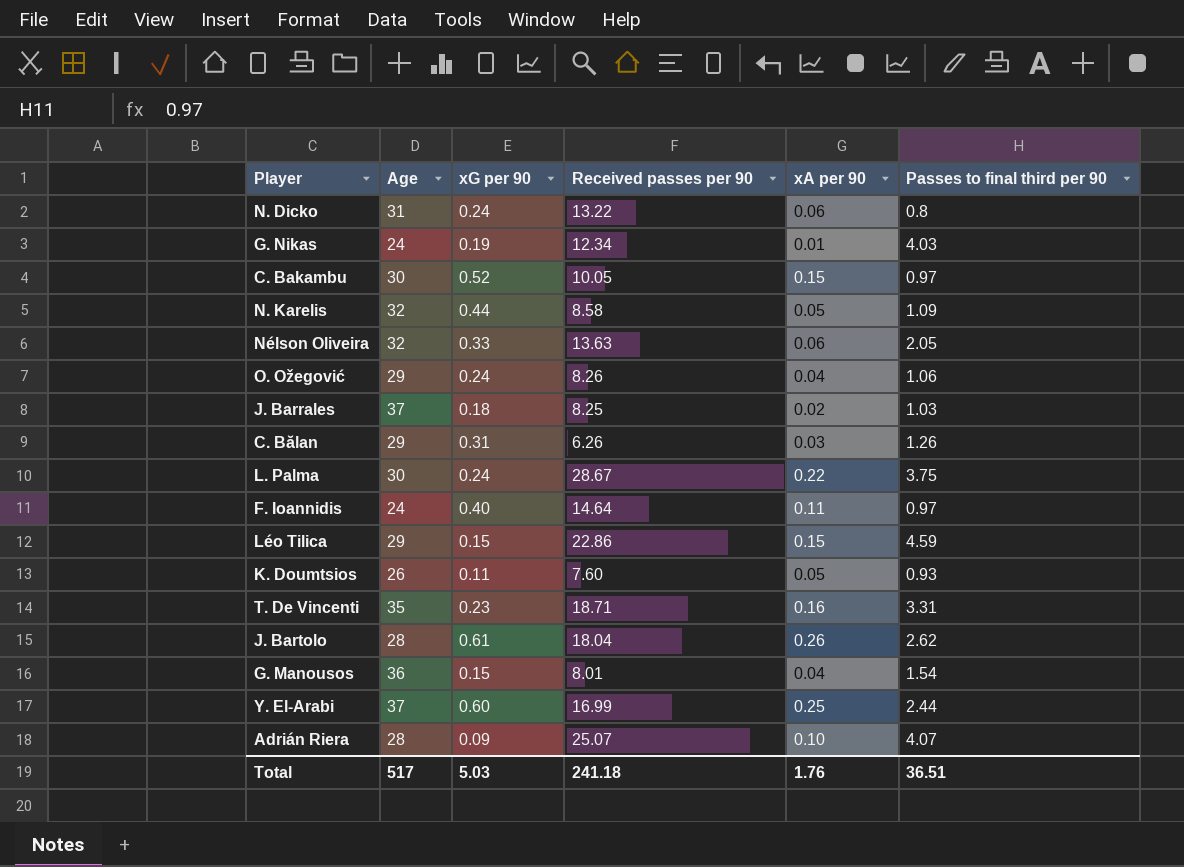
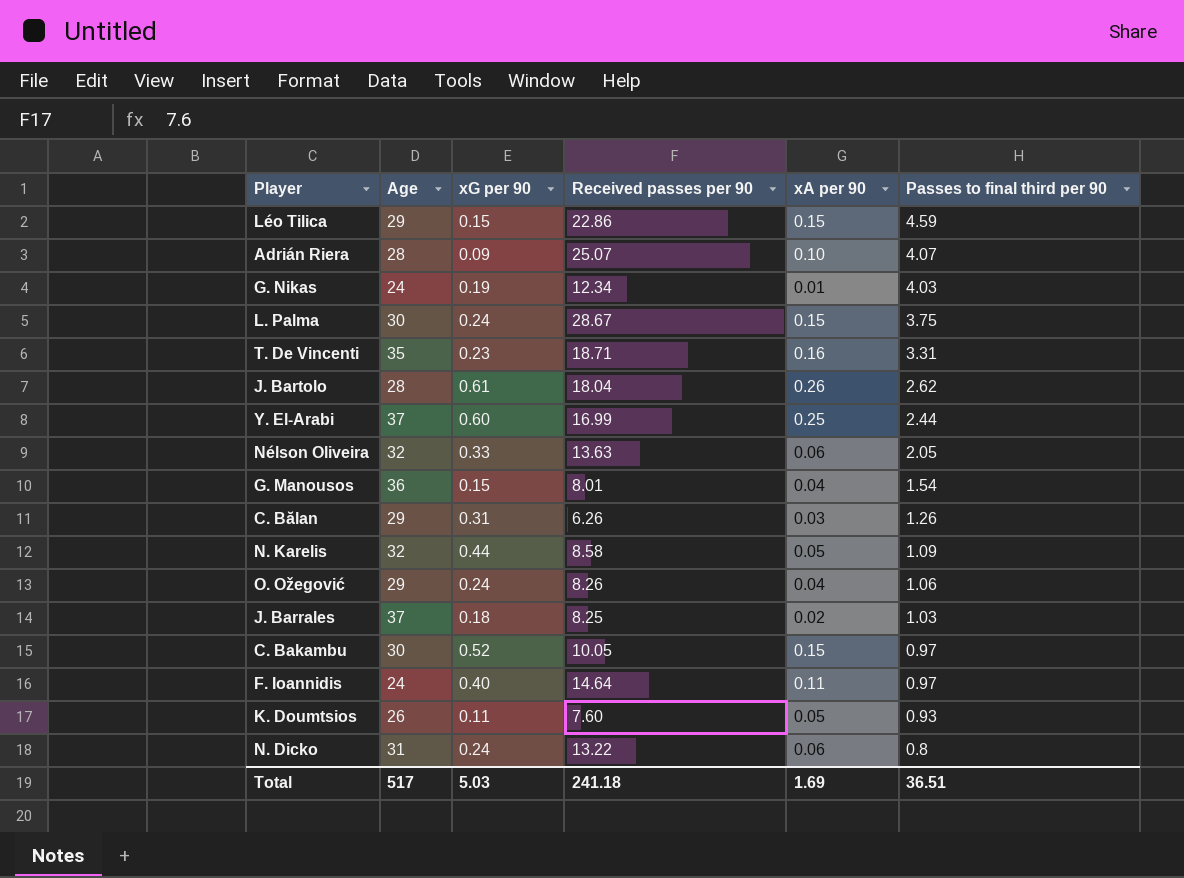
row order: none -> Passes to final third per 90 descending
L. Palma | xA per 90: 0.22 -> 0.15
Total | xA per 90: 1.76 -> 1.69

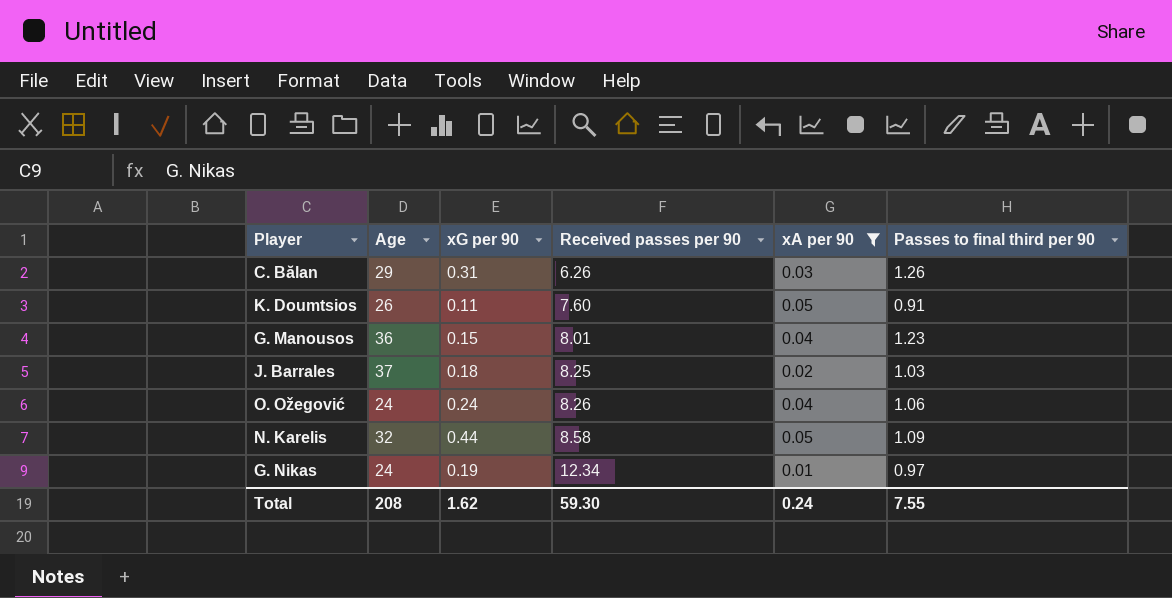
filter: none -> xA per 90 <= 0.05
row order: Passes to final third per 90 descending -> Received passes per 90 ascending
K. Doumtsios | Passes to final third per 90: 0.93 -> 0.91
G. Manousos | Passes to final third per 90: 1.54 -> 1.23
O. Ožegović | Age: 29 -> 24
G. Nikas | Passes to final third per 90: 4.03 -> 0.97
Total | Age: 517 -> 208
Total | xG per 90: 5.03 -> 1.62
Total | Received passes per 90: 241.18 -> 59.30
Total | xA per 90: 1.69 -> 0.24
Total | Passes to final third per 90: 36.51 -> 7.55

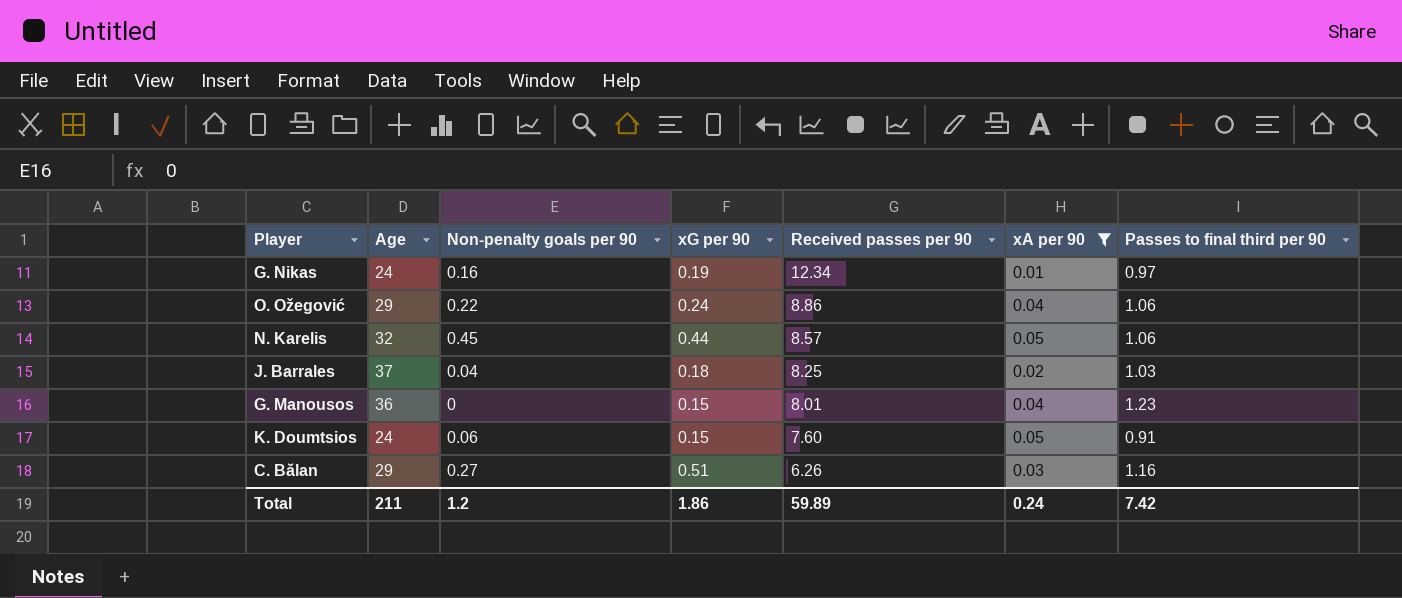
row order: Received passes per 90 ascending -> Received passes per 90 descending
column Non-penalty goals per 90 | position: none -> 3
O. Ožegović | Age: 24 -> 29
O. Ožegović | Received passes per 90: 8.26 -> 8.86
N. Karelis | Received passes per 90: 8.58 -> 8.57
N. Karelis | Passes to final third per 90: 1.09 -> 1.06
K. Doumtsios | Age: 26 -> 24
K. Doumtsios | xG per 90: 0.11 -> 0.15
C. Bălan | xG per 90: 0.31 -> 0.51
C. Bălan | Passes to final third per 90: 1.26 -> 1.16
Total | Age: 208 -> 211
Total | xG per 90: 1.62 -> 1.86
Total | Received passes per 90: 59.30 -> 59.89
Total | Passes to final third per 90: 7.55 -> 7.42

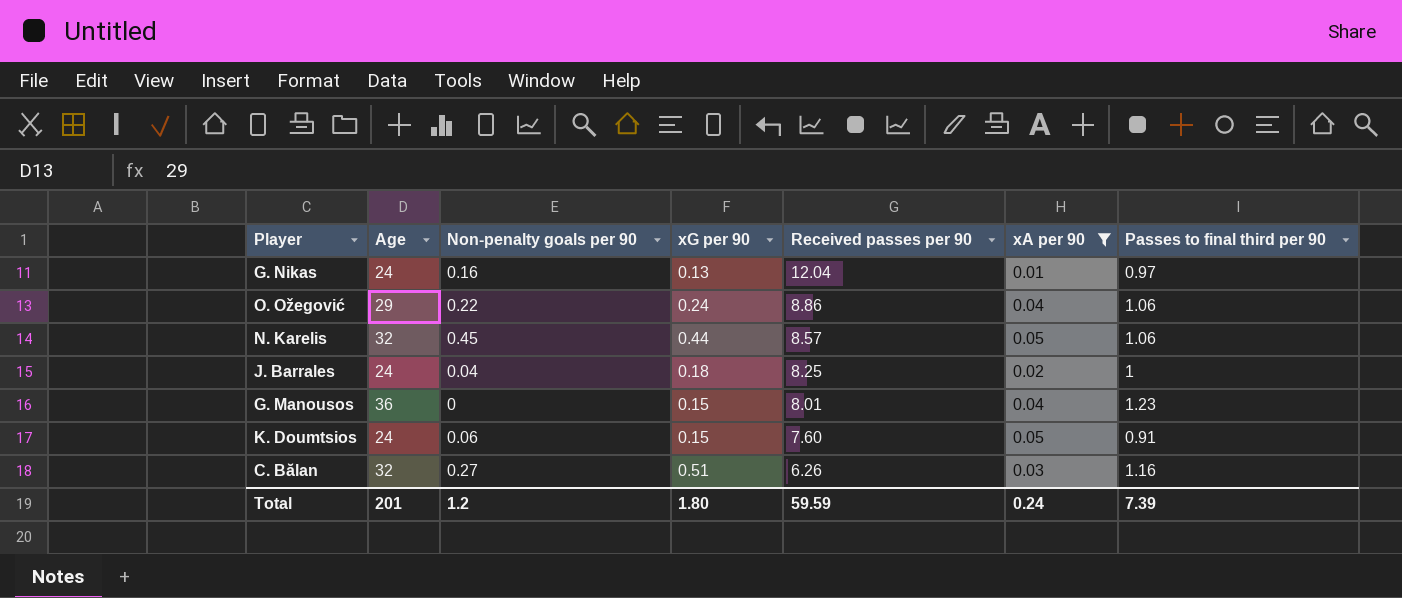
G. Nikas | xG per 90: 0.19 -> 0.13
G. Nikas | Received passes per 90: 12.34 -> 12.04
J. Barrales | Age: 37 -> 24
J. Barrales | Passes to final third per 90: 1.03 -> 1
C. Bălan | Age: 29 -> 32
Total | Age: 211 -> 201
Total | xG per 90: 1.86 -> 1.80
Total | Received passes per 90: 59.89 -> 59.59
Total | Passes to final third per 90: 7.42 -> 7.39

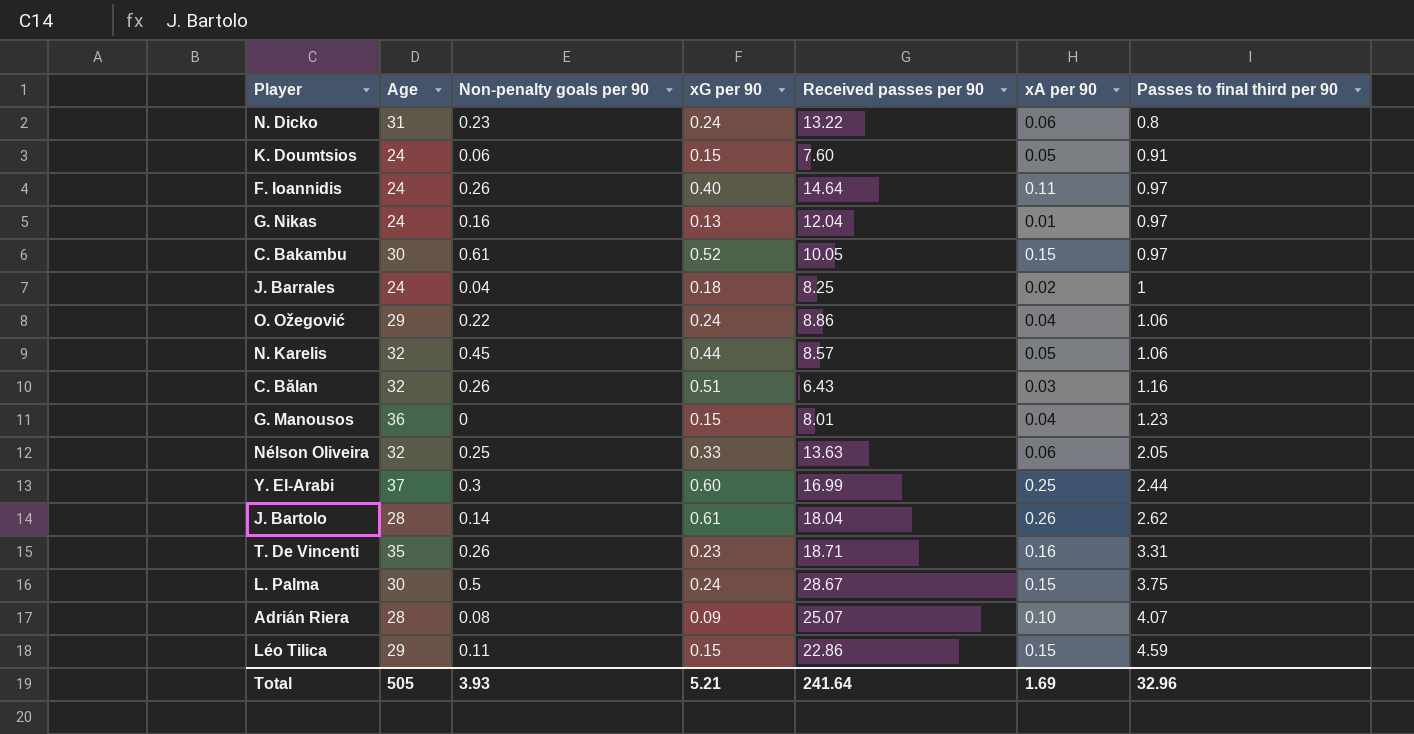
filter: xA per 90 <= 0.05 -> none
row order: Received passes per 90 descending -> Passes to final third per 90 ascending
C. Bălan | Non-penalty goals per 90: 0.27 -> 0.26
C. Bălan | Received passes per 90: 6.26 -> 6.43
Total | Age: 201 -> 505
Total | Non-penalty goals per 90: 1.2 -> 3.93
Total | xG per 90: 1.80 -> 5.21
Total | Received passes per 90: 59.59 -> 241.64
Total | xA per 90: 0.24 -> 1.69
Total | Passes to final third per 90: 7.39 -> 32.96

